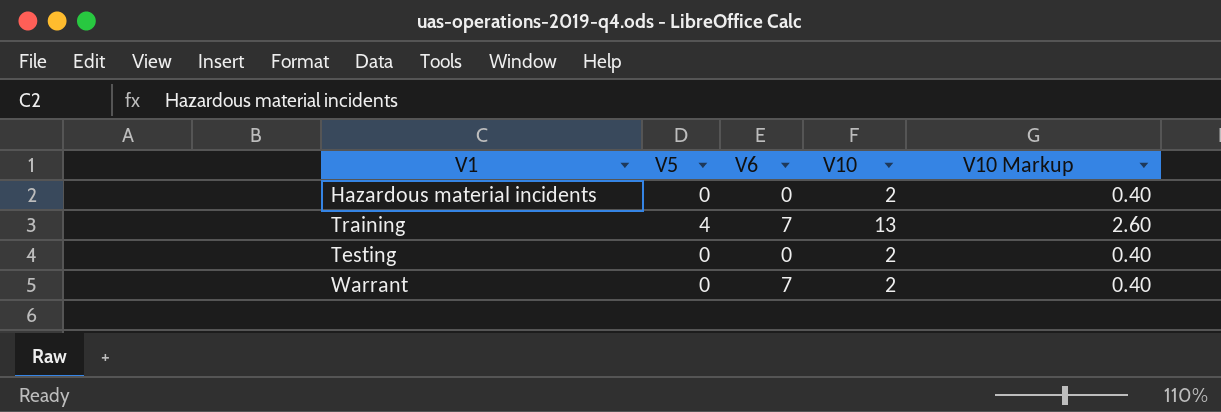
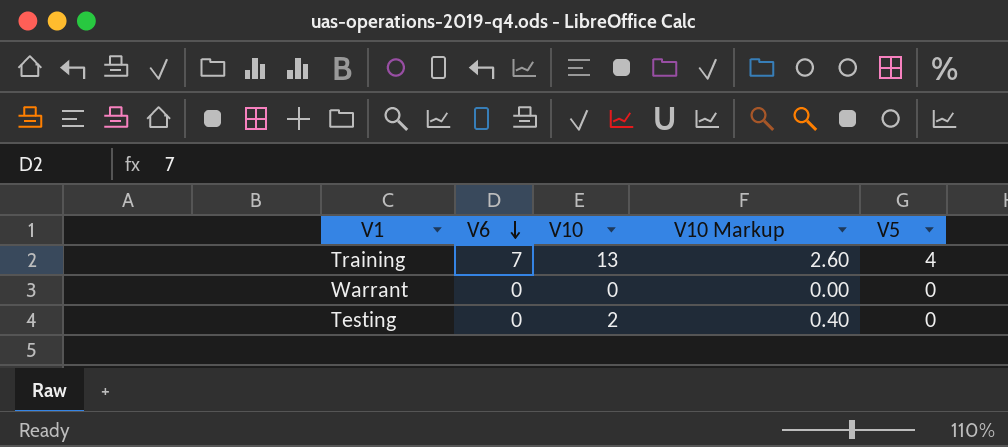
row order: none -> V6 descending
column V5 | position: 2 -> 5
row Hazardous material incidents: 0 | 0 | 2 | 0.40 -> none
Warrant | V6: 7 -> 0
Warrant | V10: 2 -> 0
Warrant | V10 Markup: 0.40 -> 0.00

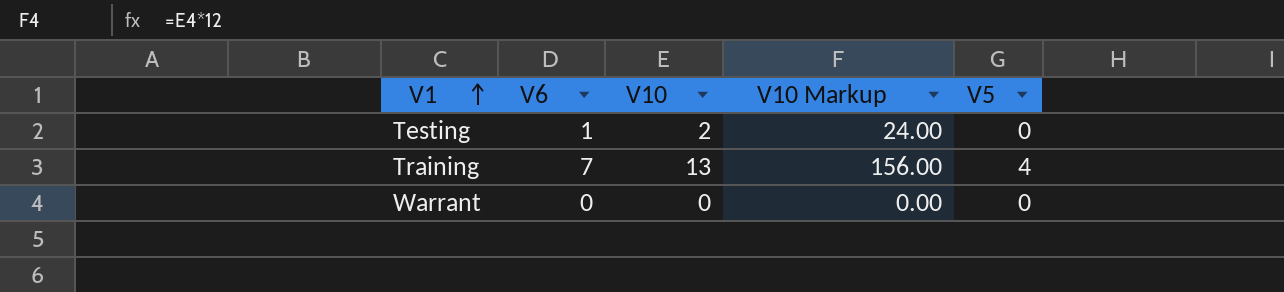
row order: V6 descending -> V1 ascending
column V10 Markup | formula: [V10] * 0.2 -> [V10] * 12
Testing | V6: 0 -> 1

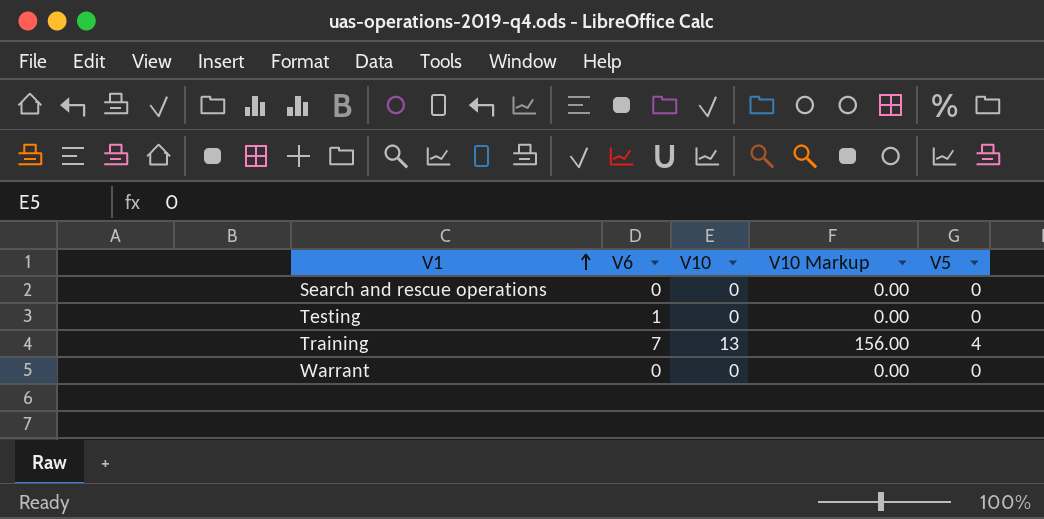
row Search and rescue operations: none -> 0 | 0 | 0.00 | 0
Testing | V10: 2 -> 0
Testing | V10 Markup: 24.00 -> 0.00

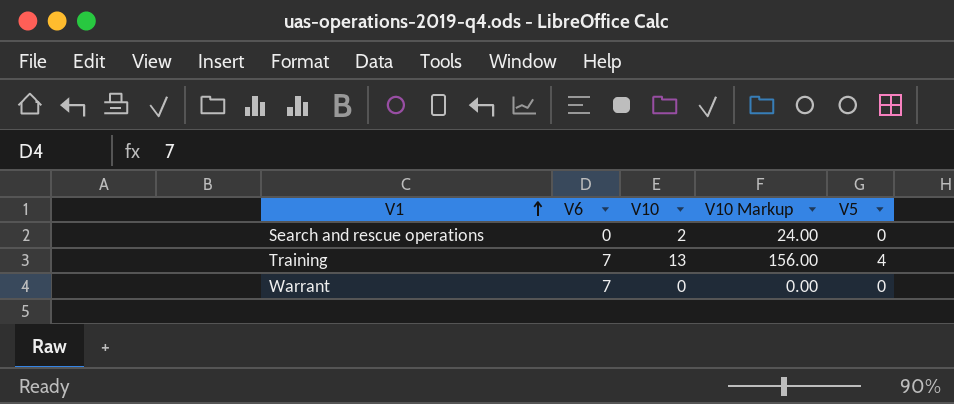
row Testing: 1 | 0 | 0.00 | 0 -> none
Search and rescue operations | V10: 0 -> 2
Search and rescue operations | V10 Markup: 0.00 -> 24.00
Warrant | V6: 0 -> 7

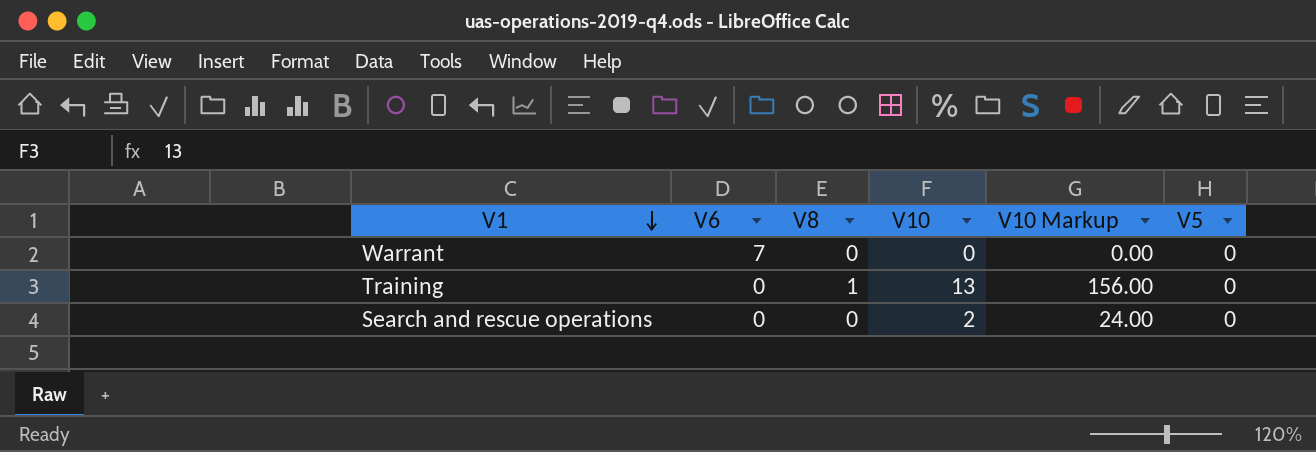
row order: V1 ascending -> V1 descending
column V8 | position: none -> 3
Training | V6: 7 -> 0
Training | V5: 4 -> 0

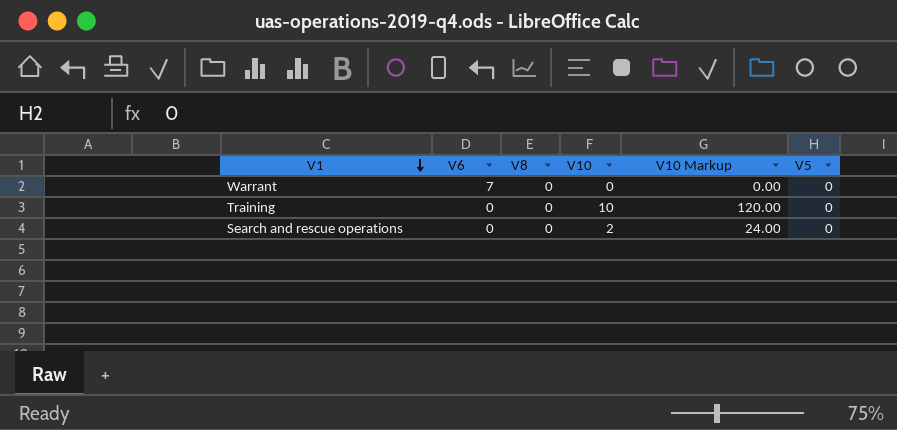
Training | V8: 1 -> 0
Training | V10: 13 -> 10
Training | V10 Markup: 156.00 -> 120.00

